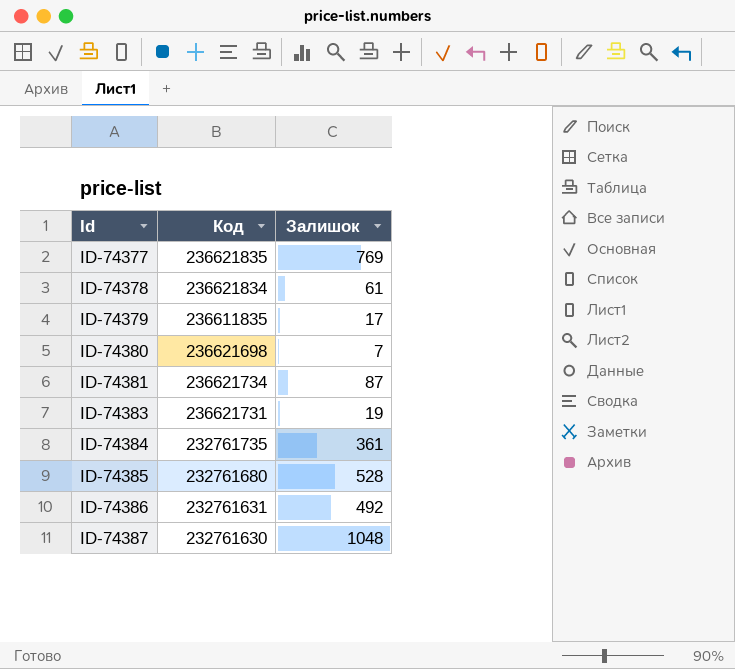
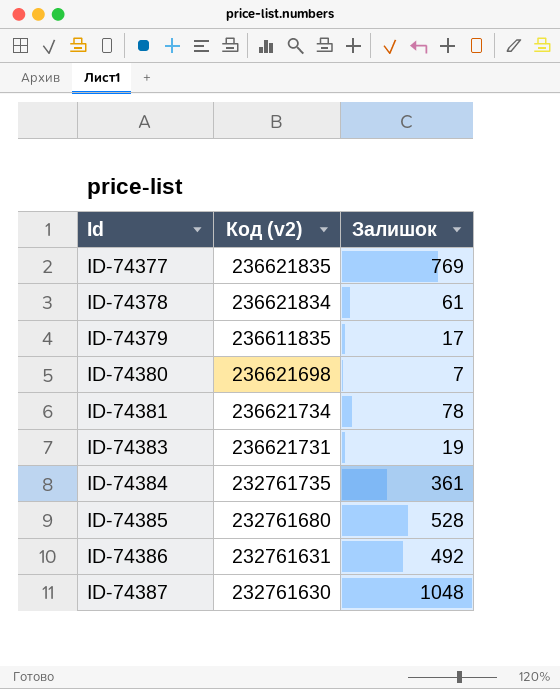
column name: Код -> Код (v2)
ID-74381 | Залишок: 87 -> 78

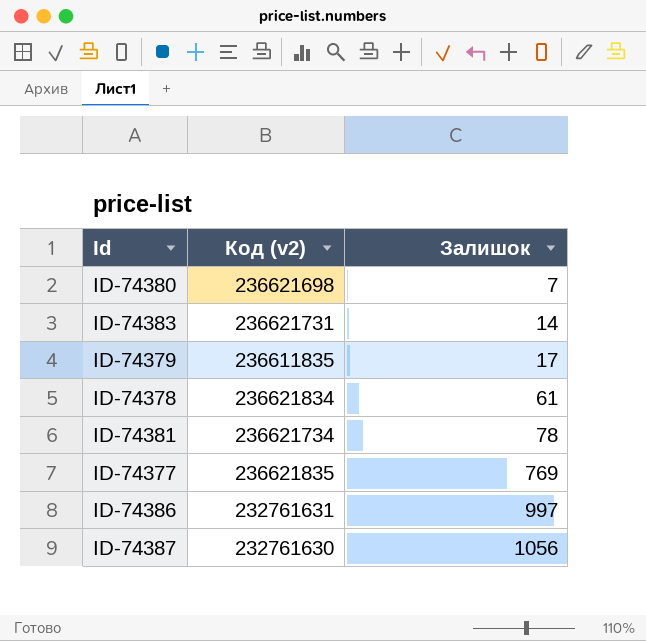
row order: Id ascending -> Залишок ascending
row ID-74384: 232761735 | 361 -> none
row ID-74385: 232761680 | 528 -> none
ID-74383 | Залишок: 19 -> 14
ID-74386 | Залишок: 492 -> 997
ID-74387 | Залишок: 1048 -> 1056

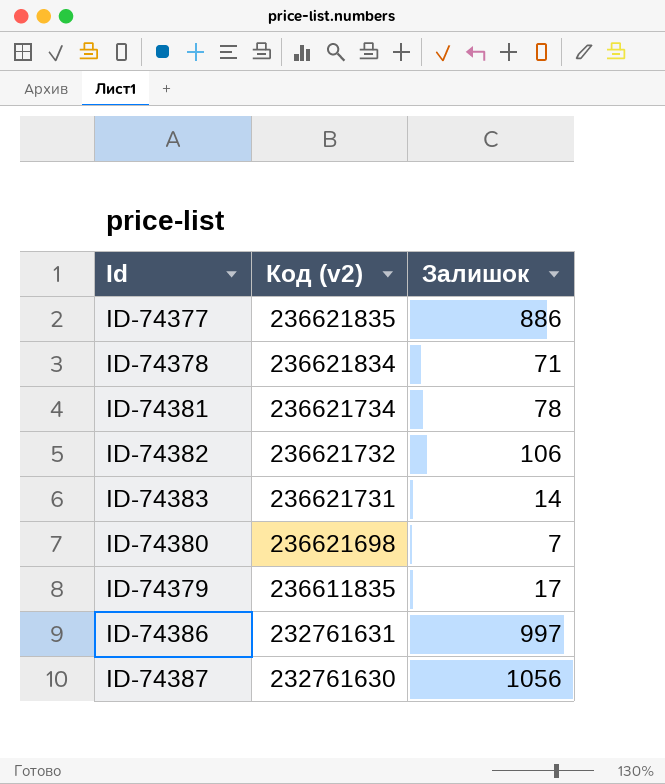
row order: Залишок ascending -> Код (v2) descending
ID-74377 | Залишок: 769 -> 886
ID-74378 | Залишок: 61 -> 71
row ID-74382: none -> 236621732 | 106

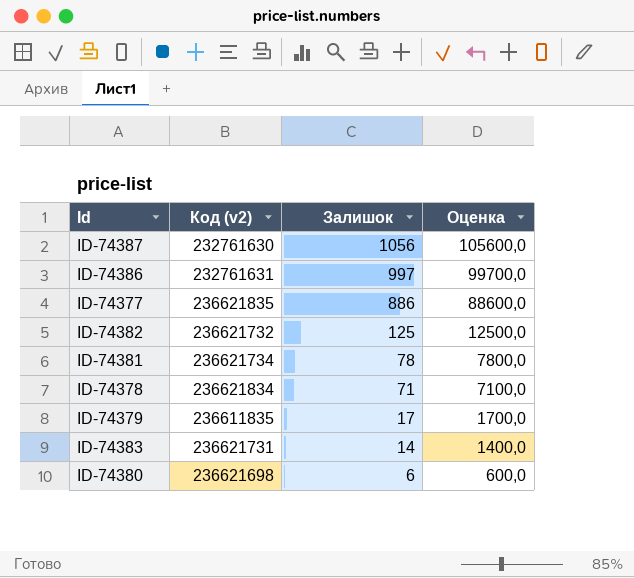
row order: Код (v2) descending -> Залишок descending
column Оценка | formula: none -> [Залишок] * 100
ID-74382 | Залишок: 106 -> 125
ID-74380 | Залишок: 7 -> 6

